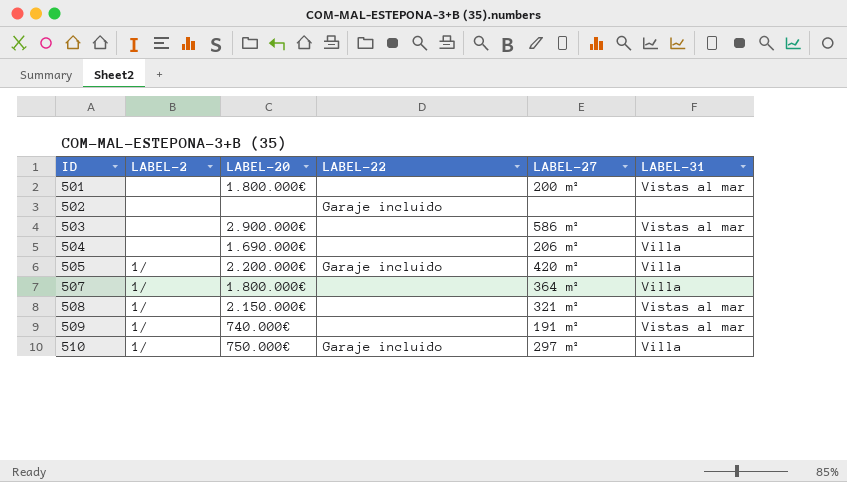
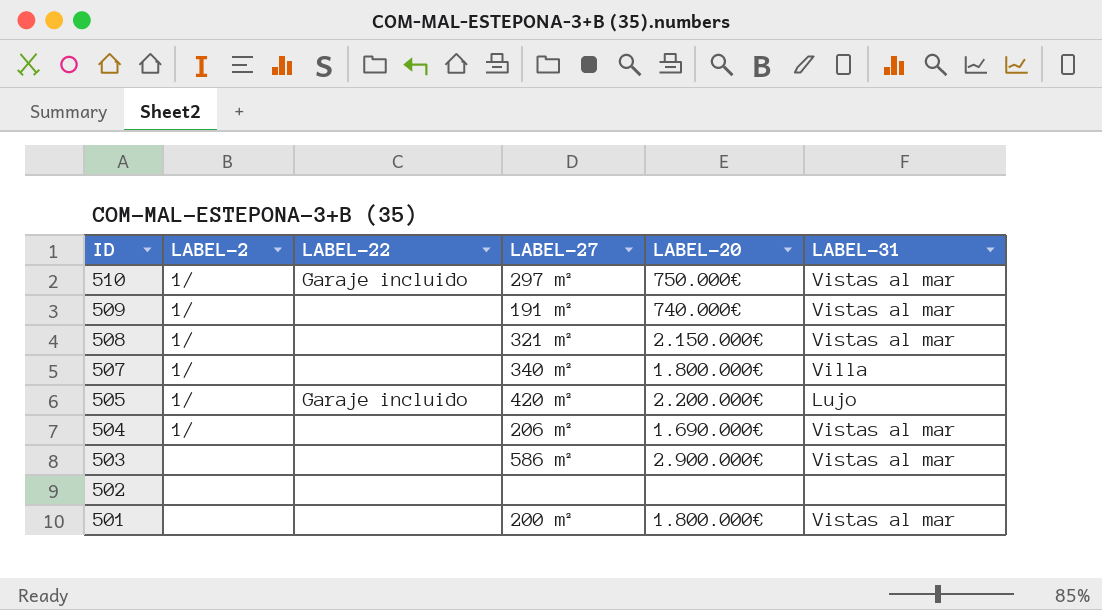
row order: ID ascending -> ID descending
column LABEL-20 | position: 3 -> 5
510 | LABEL-31: Villa -> Vistas al mar
507 | LABEL-27: 364 m² -> 340 m²
505 | LABEL-31: Villa -> Lujo
504 | LABEL-2: none -> 1/
504 | LABEL-31: Villa -> Vistas al mar
502 | LABEL-22: Garaje incluido -> none

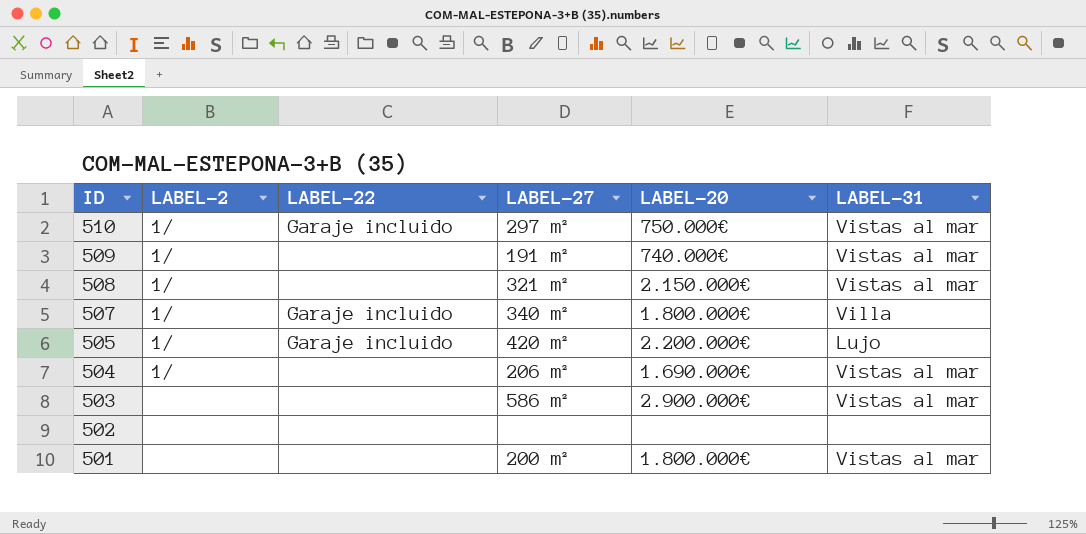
507 | LABEL-22: none -> Garaje incluido

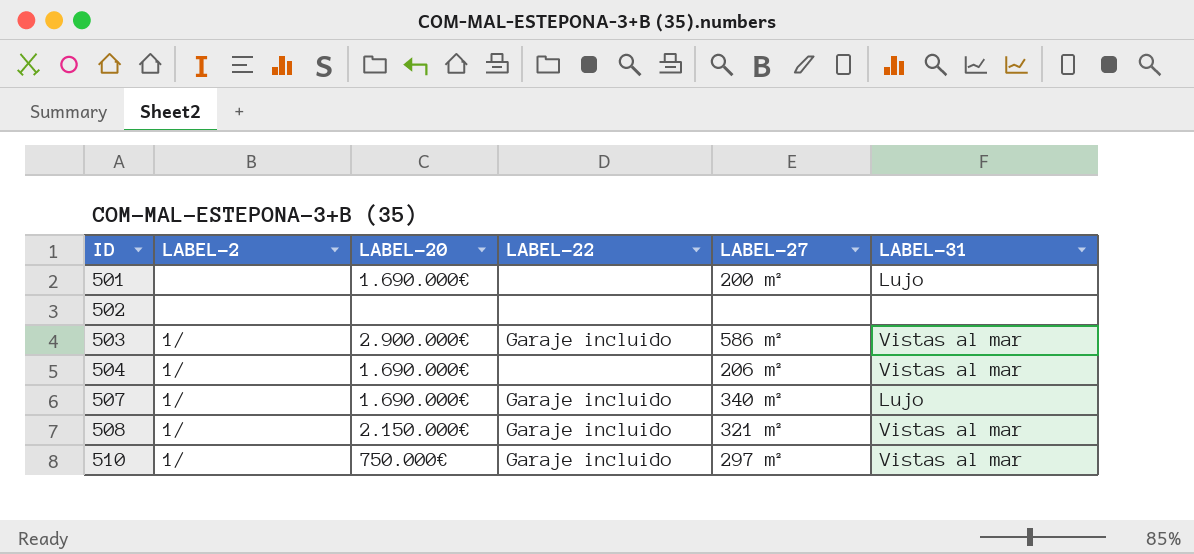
row order: ID descending -> ID ascending
column LABEL-20 | position: 5 -> 3
row 509: 1/ | none | 191 m² | 740.000€ | Vistas al mar -> none
row 505: 1/ | Garaje incluido | 420 m² | 2.200.000€ | Lujo -> none
501 | LABEL-20: 1.800.000€ -> 1.690.000€
501 | LABEL-31: Vistas al mar -> Lujo
503 | LABEL-2: none -> 1/
503 | LABEL-22: none -> Garaje incluido
507 | LABEL-20: 1.800.000€ -> 1.690.000€
507 | LABEL-31: Villa -> Lujo
508 | LABEL-22: none -> Garaje incluido

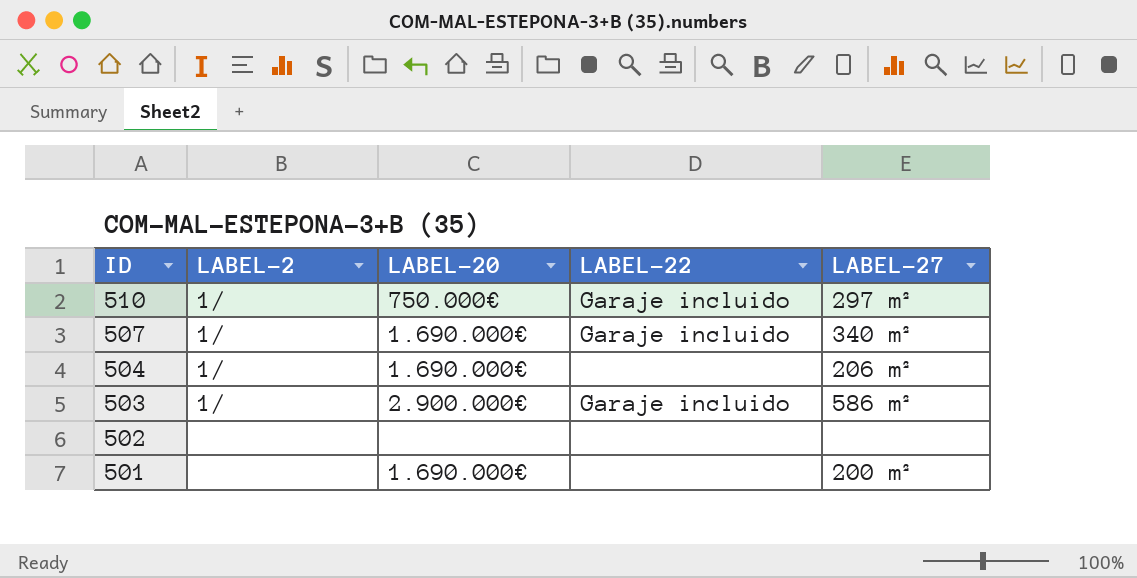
row order: ID ascending -> ID descending
column LABEL-31 | position: 6 -> none
row 508: 1/ | 2.150.000€ | Garaje incluido | 321 m² | Vistas al mar -> none

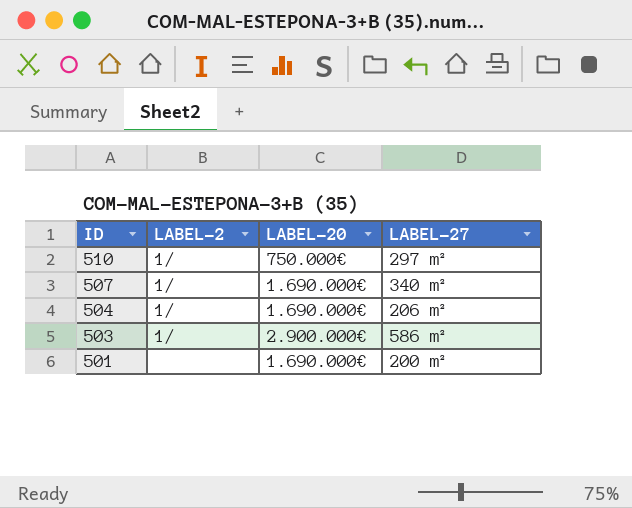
column LABEL-22 | position: 4 -> none
row 502: none | none | none | none -> none

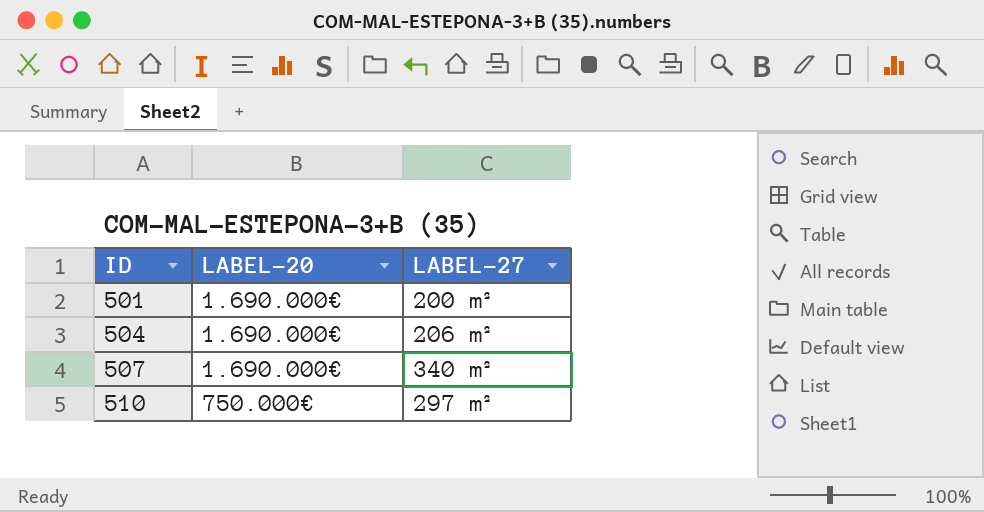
row order: ID descending -> ID ascending
column LABEL-2 | position: 2 -> none
row 503: 1/ | 2.900.000€ | 586 m² -> none

